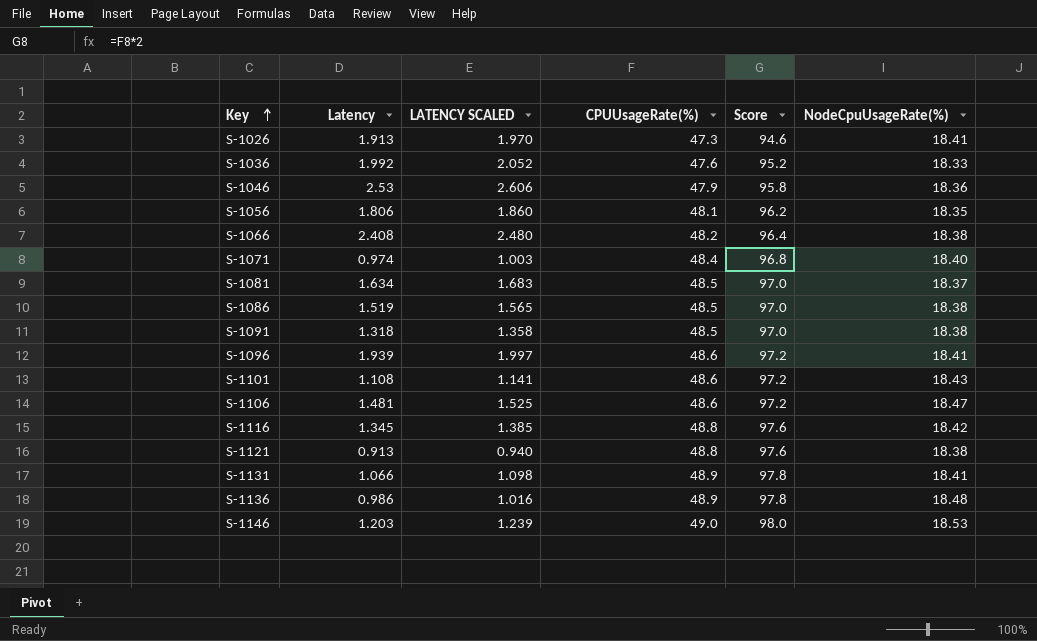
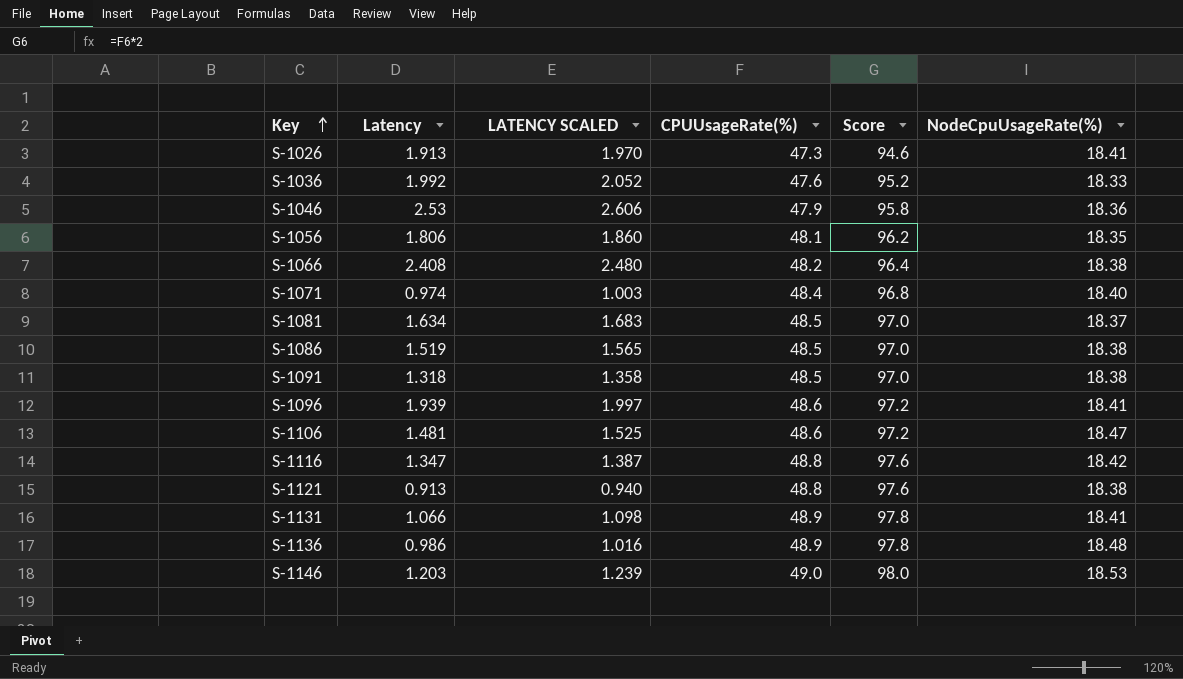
row S-1101: 1.108 | 1.141 | 48.6 | 97.2 | 18.43 -> none
S-1116 | Latency: 1.345 -> 1.347
S-1116 | LATENCY SCALED: 1.385 -> 1.387

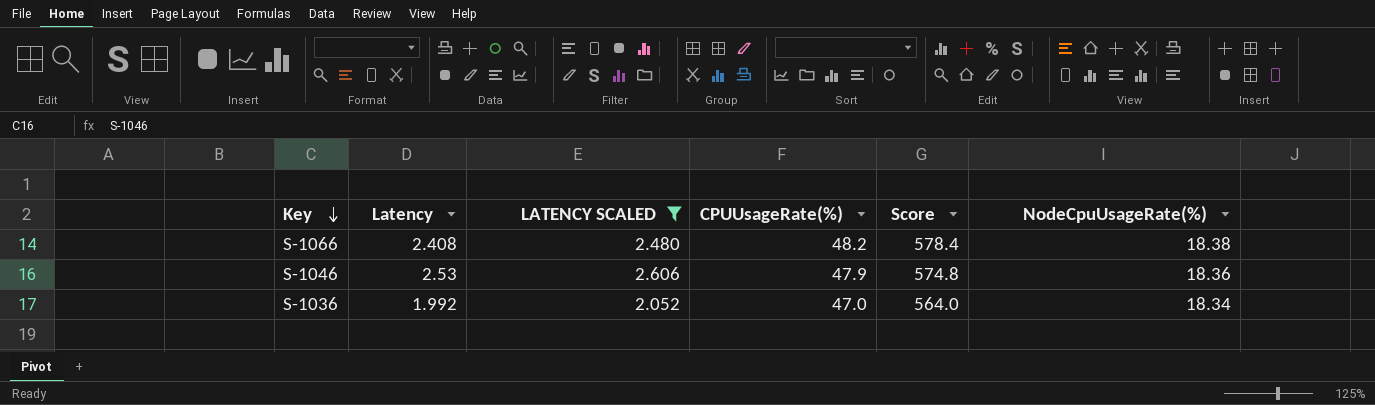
filter: none -> LATENCY SCALED >= 2.052
row order: Key ascending -> Key descending
column Score | formula: [CPUUsageRate(%)] * 2 -> [CPUUsageRate(%)] * 12
S-1036 | CPUUsageRate(%): 47.6 -> 47.0
S-1036 | NodeCpuUsageRate(%): 18.33 -> 18.34

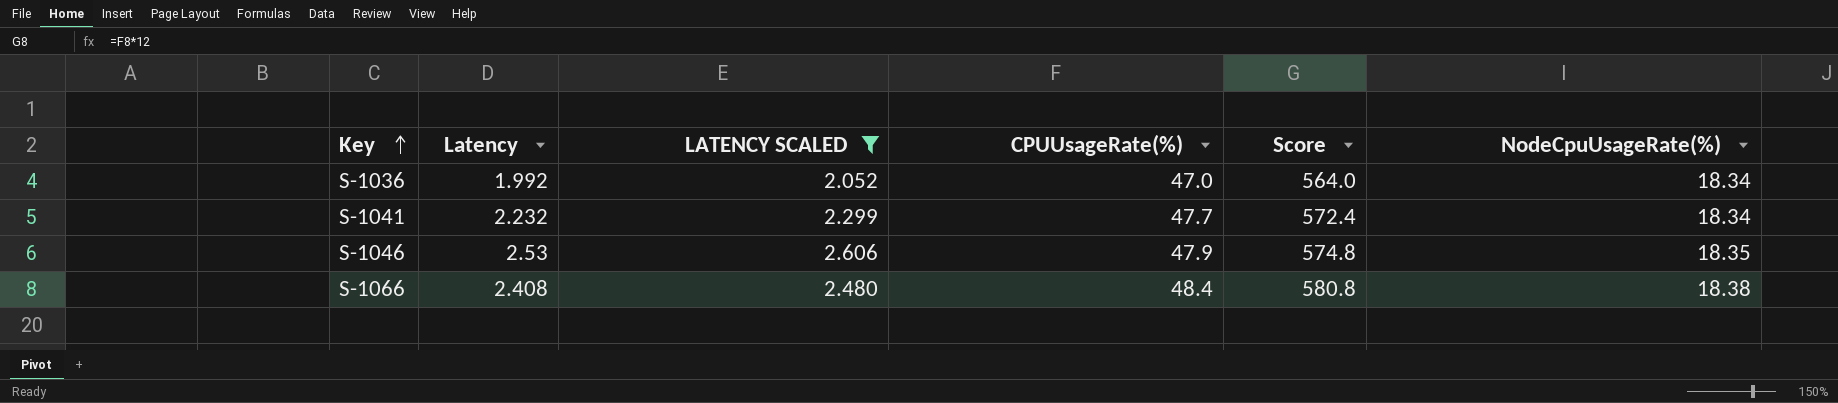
row order: Key descending -> Key ascending
row S-1041: none -> 2.232 | 2.299 | 47.7 | 572.4 | 18.34
S-1046 | NodeCpuUsageRate(%): 18.36 -> 18.35
S-1066 | CPUUsageRate(%): 48.2 -> 48.4
S-1066 | Score: 578.4 -> 580.8

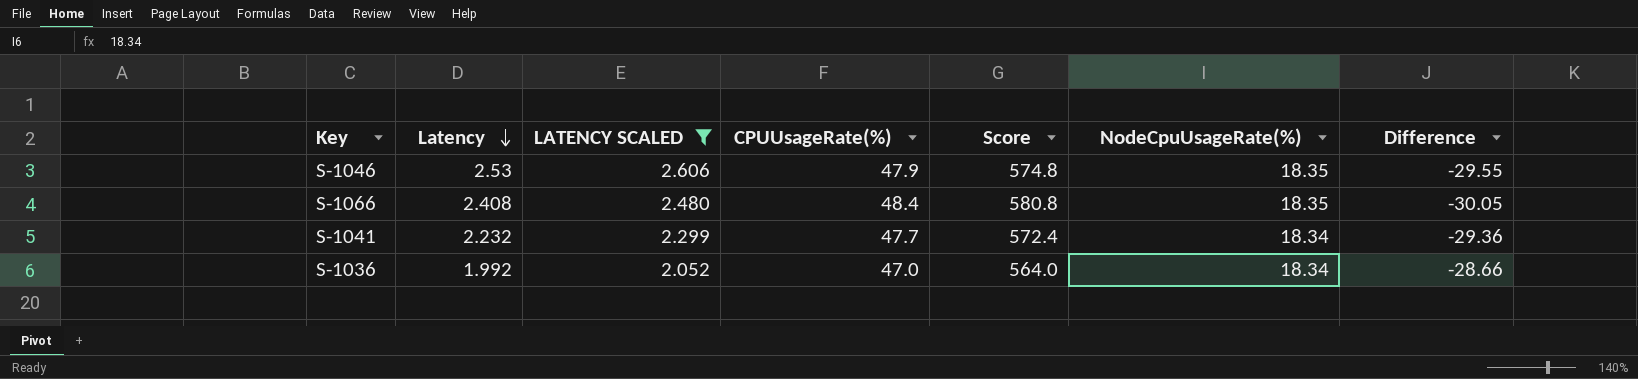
row order: Key ascending -> Latency descending
column Difference | formula: none -> [NodeCpuUsageRate(%)] - [CPUUsageRate(%)]
S-1066 | NodeCpuUsageRate(%): 18.38 -> 18.35

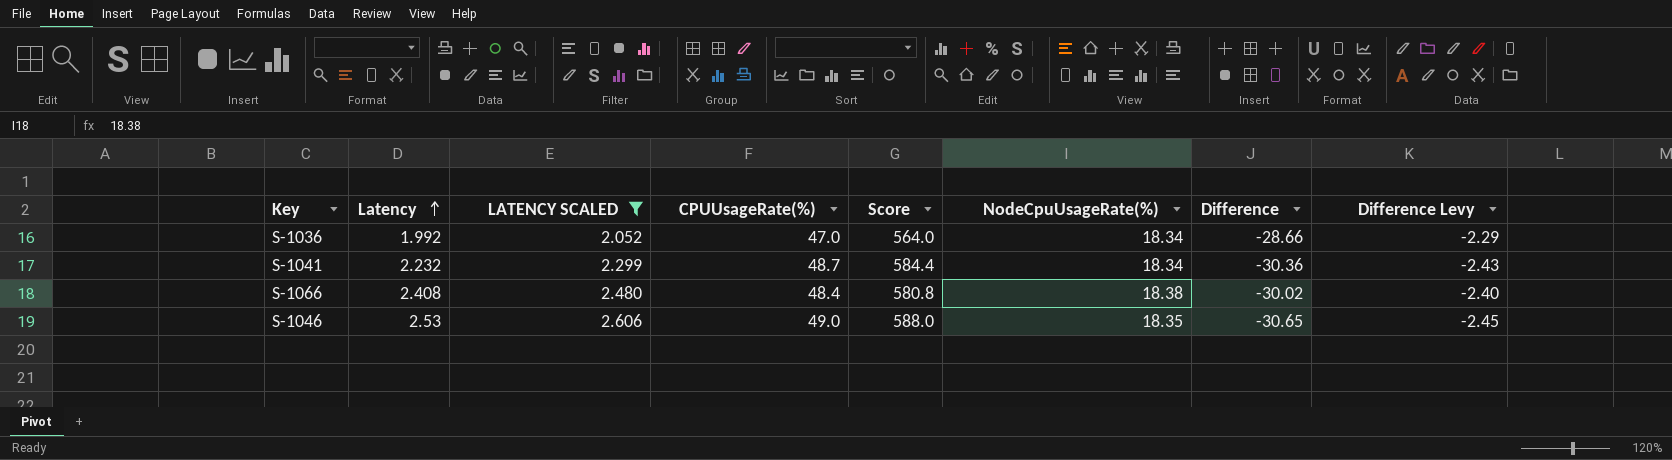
row order: Latency descending -> Latency ascending
column Difference Levy | formula: none -> [Difference] * 0.08
S-1041 | CPUUsageRate(%): 47.7 -> 48.7
S-1041 | Score: 572.4 -> 584.4
S-1041 | Difference: -29.36 -> -30.36
S-1066 | NodeCpuUsageRate(%): 18.35 -> 18.38
S-1066 | Difference: -30.05 -> -30.02
S-1046 | CPUUsageRate(%): 47.9 -> 49.0
S-1046 | Score: 574.8 -> 588.0
S-1046 | Difference: -29.55 -> -30.65

